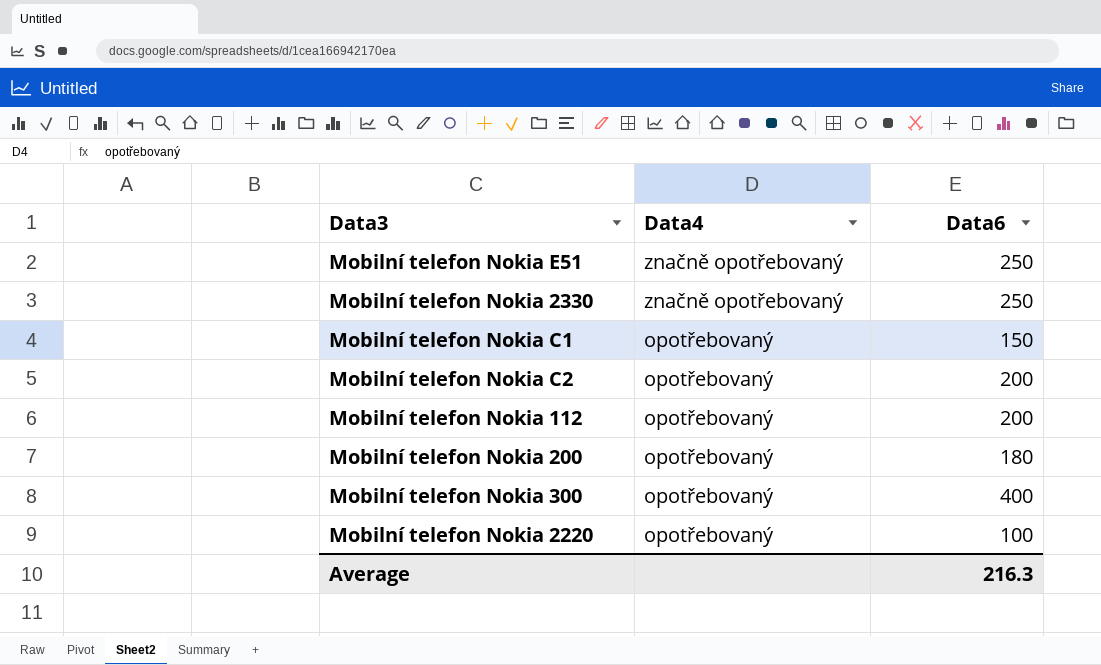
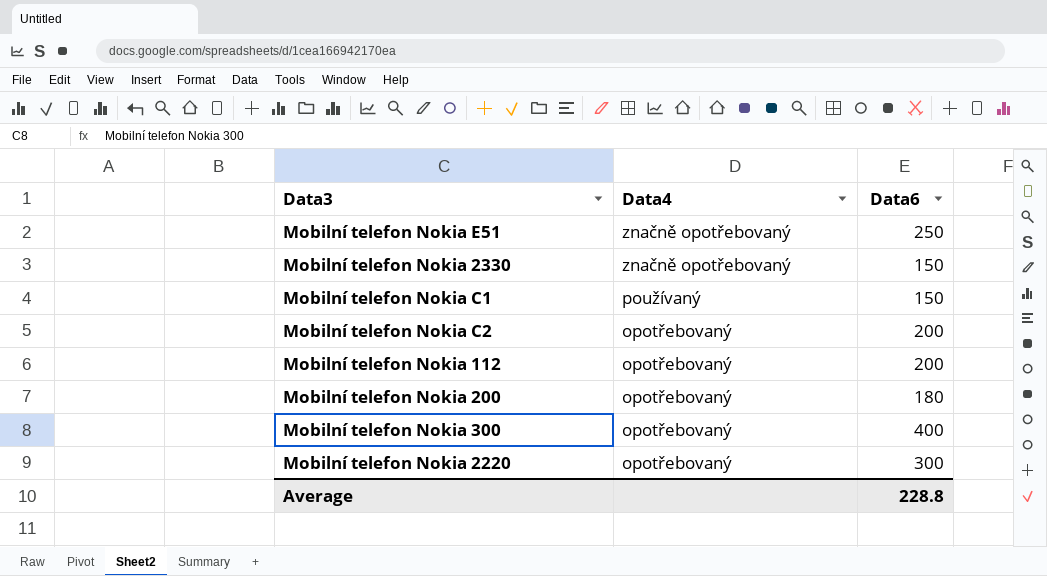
Mobilní telefon Nokia 2330 | Data6: 250 -> 150
Mobilní telefon Nokia C1 | Data4: opotřebovaný -> používaný
Mobilní telefon Nokia 2220 | Data6: 100 -> 300
Average | Data6: 216.3 -> 228.8

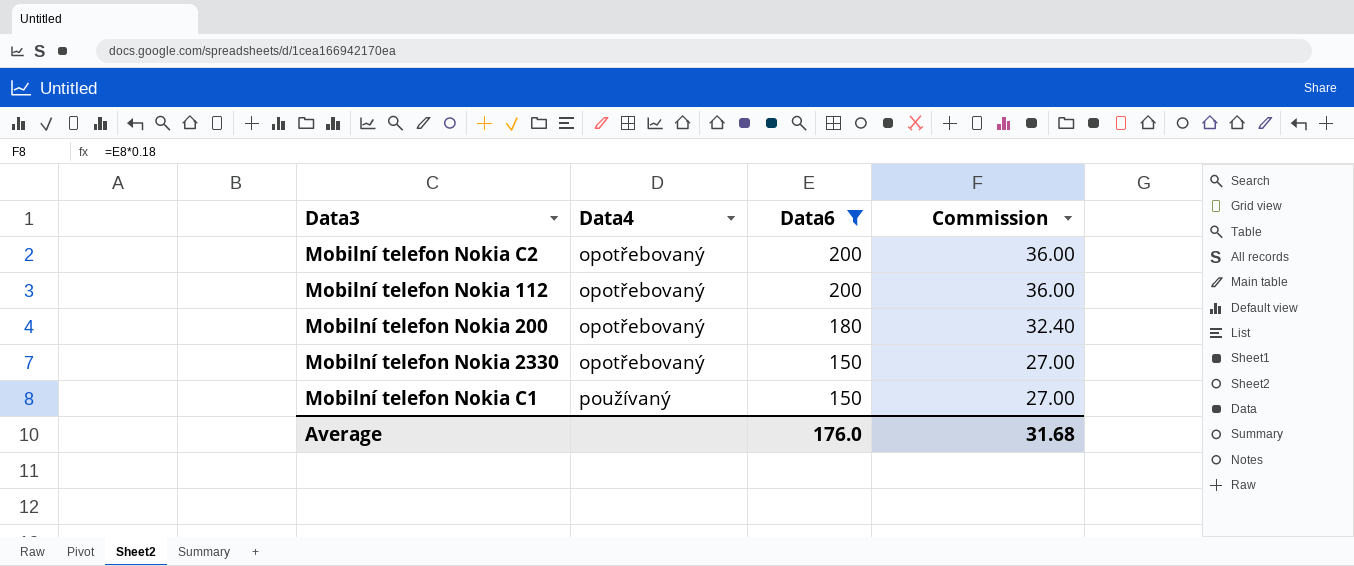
filter: none -> Data6 <= 200
row order: Data4 descending -> Data4 ascending
column Commission | formula: none -> [Data6] * 0.18
Mobilní telefon Nokia 2330 | Data4: značně opotřebovaný -> opotřebovaný
Average | Data6: 228.8 -> 176.0

